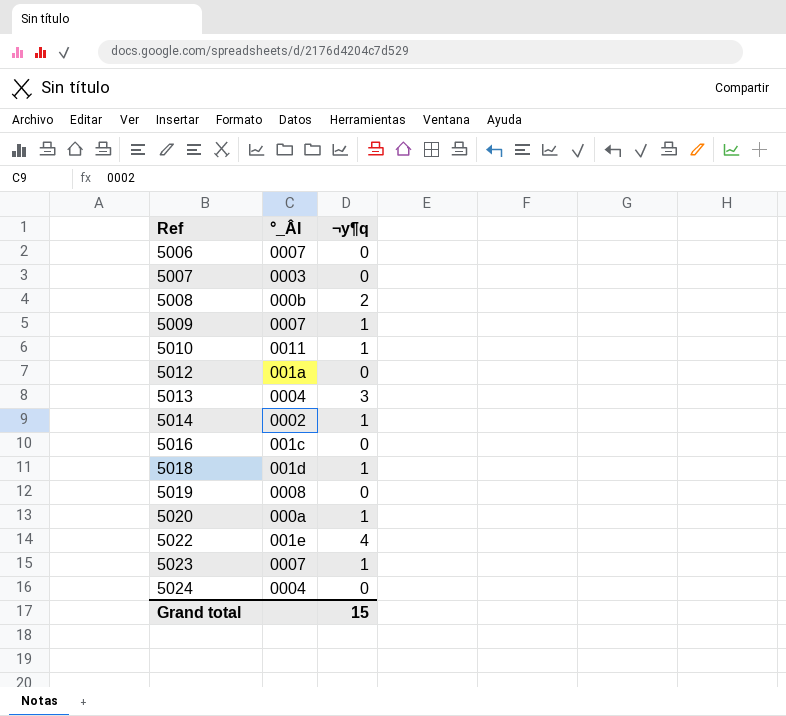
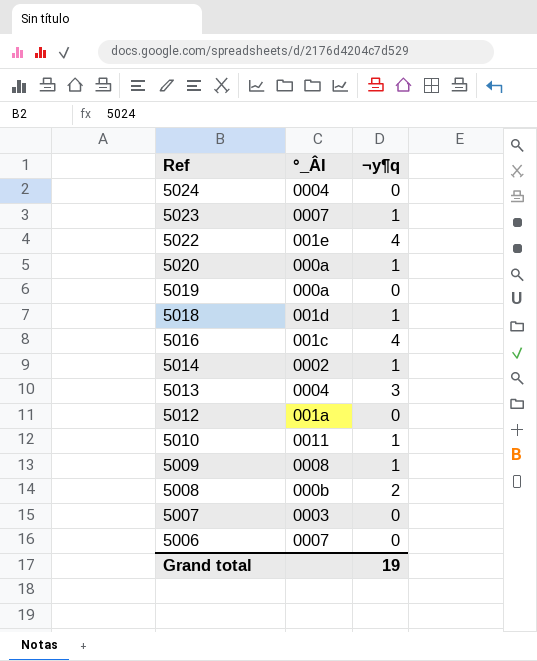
row order: Ref ascending -> Ref descending
5019 | °_ÂI: 0008 -> 000a
5016 | ¬y¶q: 0 -> 4
5009 | °_ÂI: 0007 -> 0008
Grand total | ¬y¶q: 15 -> 19

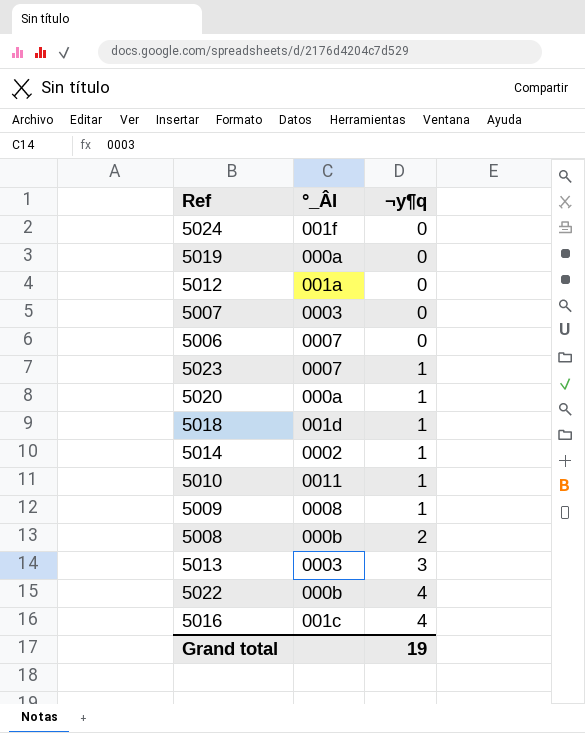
row order: Ref descending -> ¬y¶q ascending
5024 | °_ÂI: 0004 -> 001f
5013 | °_ÂI: 0004 -> 0003
5022 | °_ÂI: 001e -> 000b

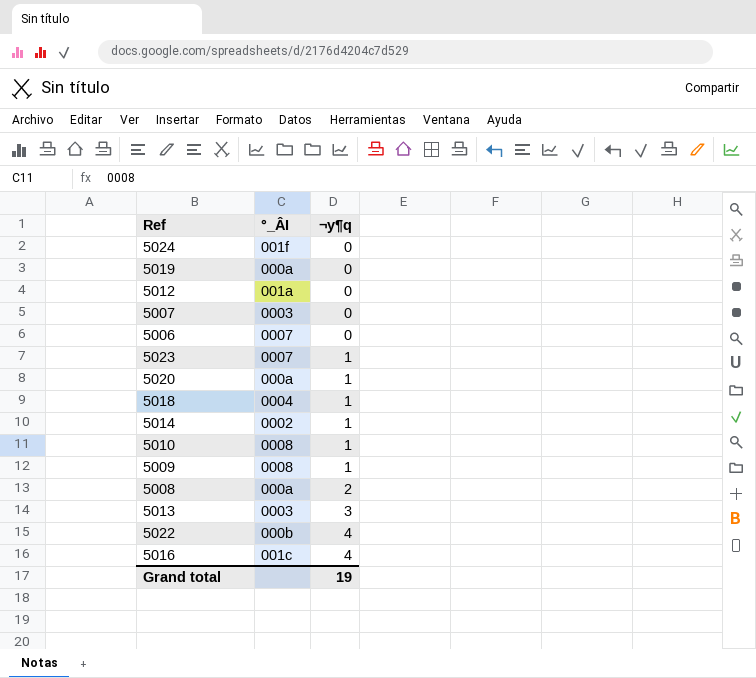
5018 | °_ÂI: 001d -> 0004
5010 | °_ÂI: 0011 -> 0008
5008 | °_ÂI: 000b -> 000a

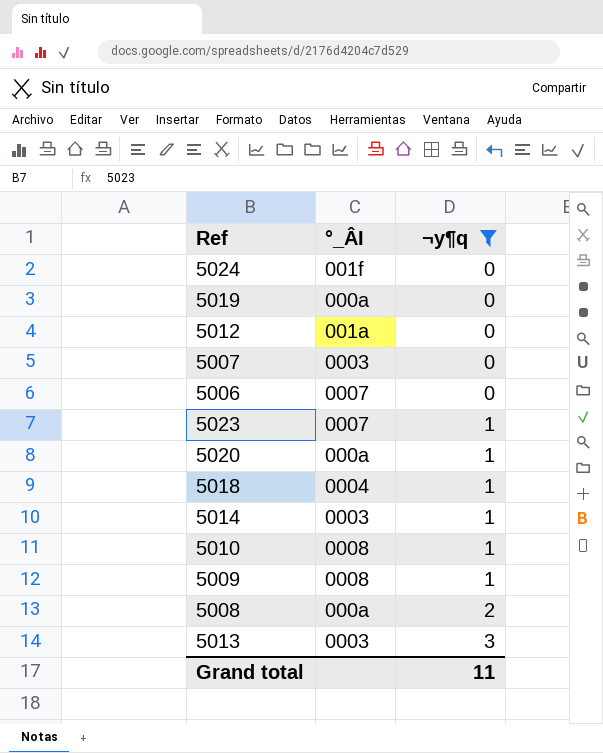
filter: none -> ¬y¶q != 4
5014 | °_ÂI: 0002 -> 0003
Grand total | ¬y¶q: 19 -> 11

